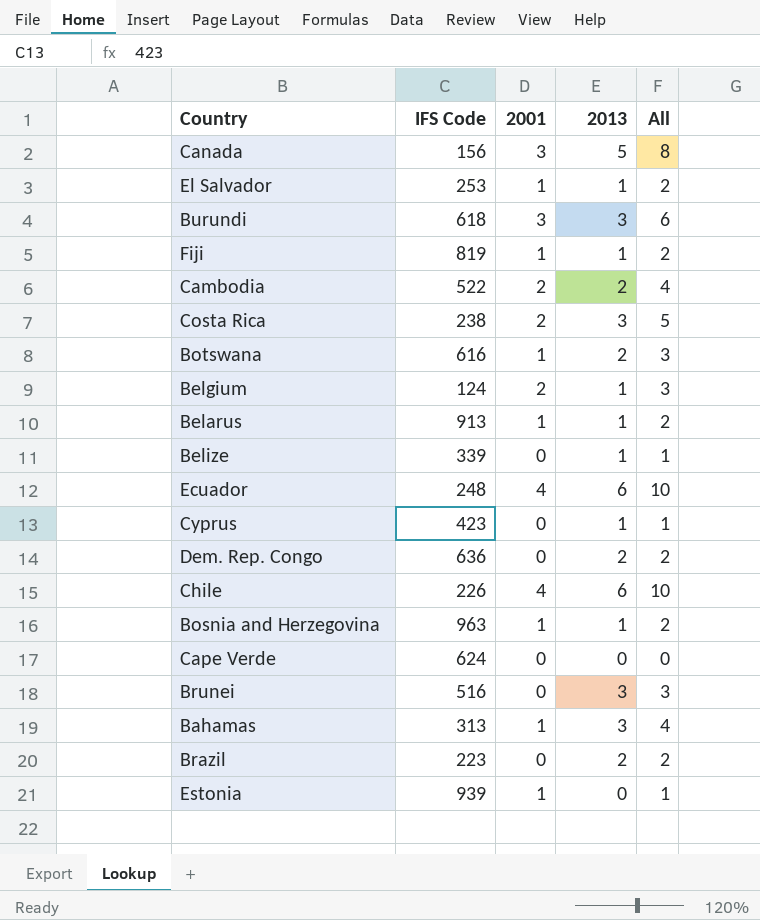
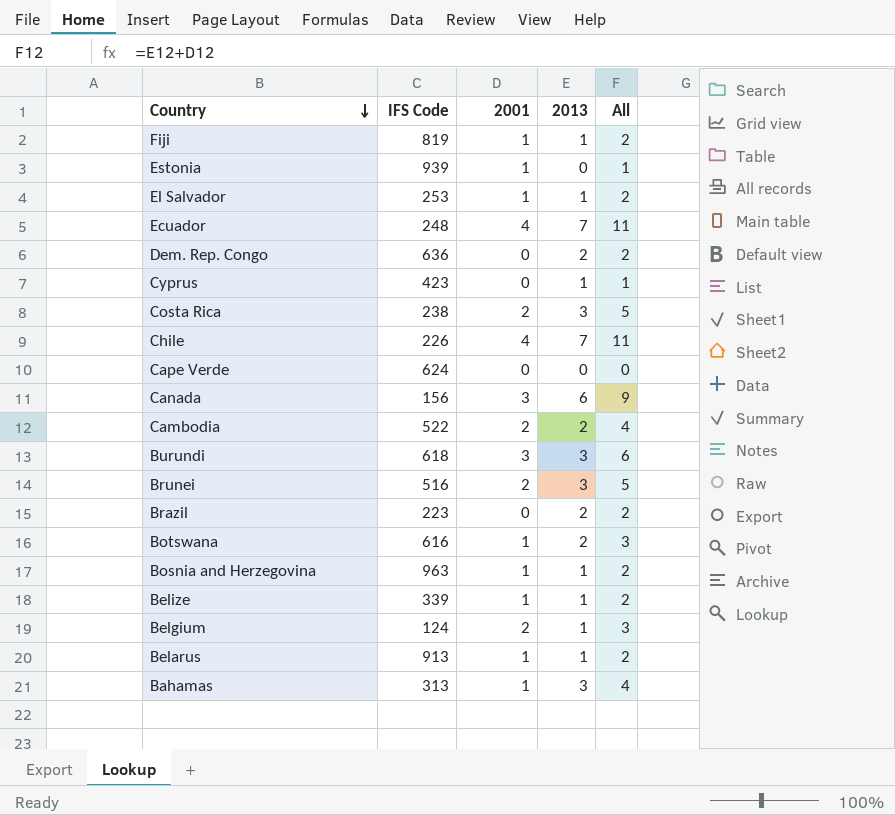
row order: none -> Country descending
Ecuador | 2013: 6 -> 7
Ecuador | All: 10 -> 11
Chile | 2013: 6 -> 7
Chile | All: 10 -> 11
Canada | 2013: 5 -> 6
Canada | All: 8 -> 9
Brunei | 2001: 0 -> 2
Brunei | All: 3 -> 5
Belize | 2001: 0 -> 1
Belize | All: 1 -> 2

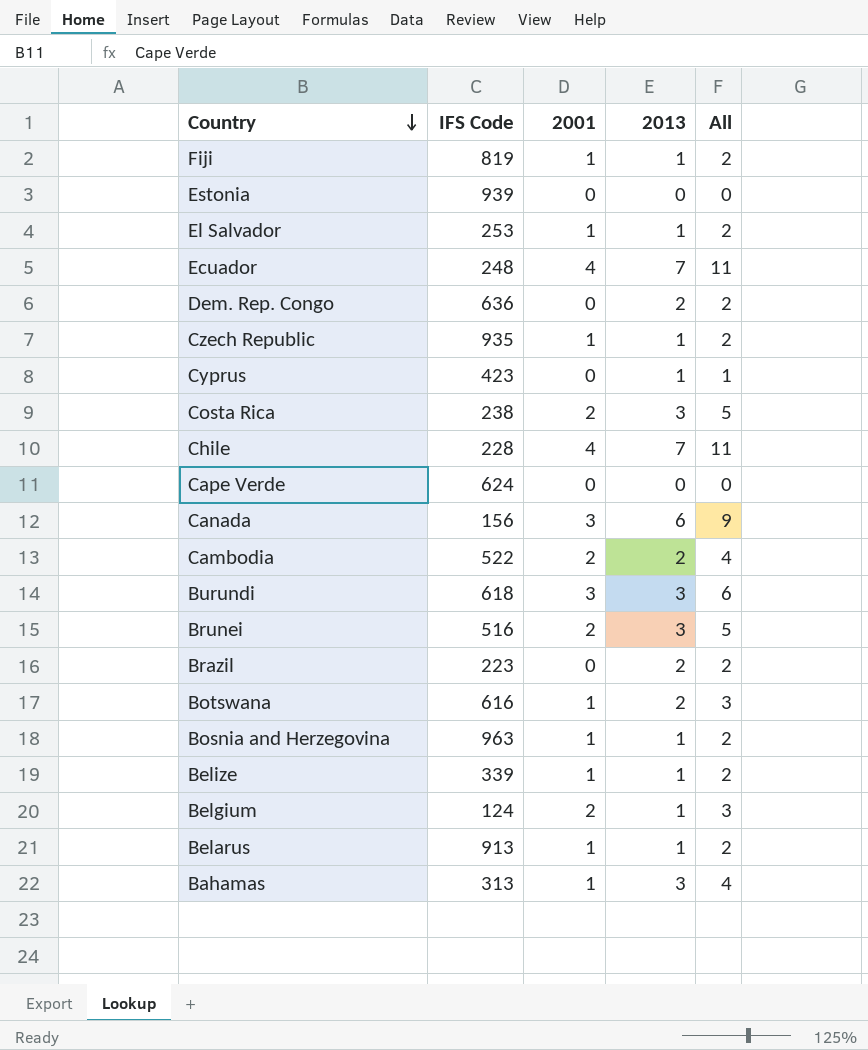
Estonia | 2001: 1 -> 0
Estonia | All: 1 -> 0
row Czech Republic: none -> 935 | 1 | 1 | 2
Chile | IFS Code: 226 -> 228

